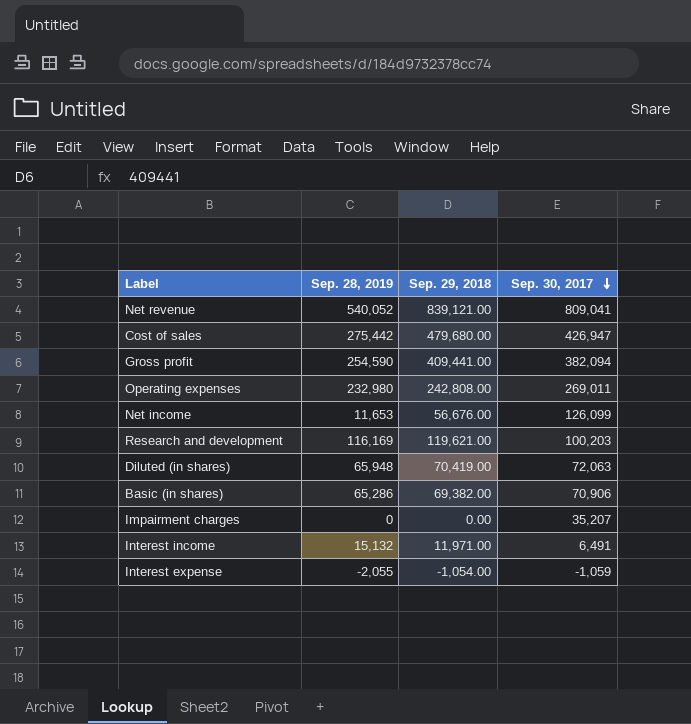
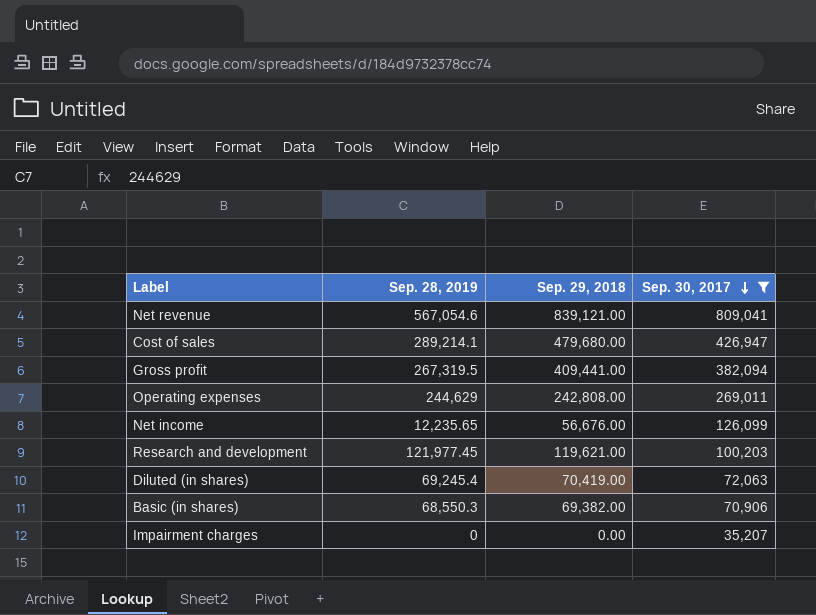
filter: none -> Sep. 30, 2017 >= 35,207
Net revenue | Sep. 28, 2019: 540,052 -> 567,054.6
Cost of sales | Sep. 28, 2019: 275,442 -> 289,214.1
Gross profit | Sep. 28, 2019: 254,590 -> 267,319.5
Operating expenses | Sep. 28, 2019: 232,980 -> 244,629
Net income | Sep. 28, 2019: 11,653 -> 12,235.65
Research and development | Sep. 28, 2019: 116,169 -> 121,977.45
Diluted (in shares) | Sep. 28, 2019: 65,948 -> 69,245.4
Basic (in shares) | Sep. 28, 2019: 65,286 -> 68,550.3

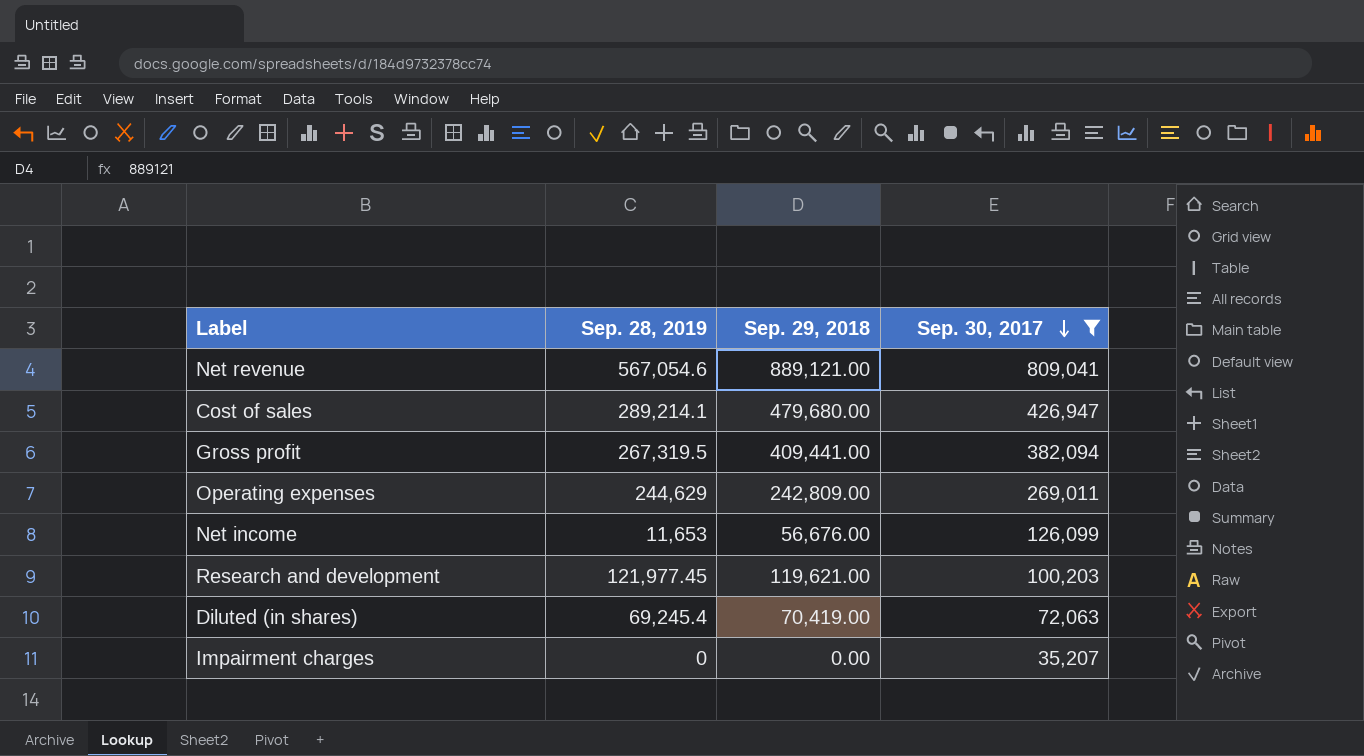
row Basic (in shares): 68,550.3 | 69,382.00 | 70,906 -> none
Net revenue | Sep. 29, 2018: 839,121.00 -> 889,121.00
Operating expenses | Sep. 29, 2018: 242,808.00 -> 242,809.00
Net income | Sep. 28, 2019: 12,235.65 -> 11,653

